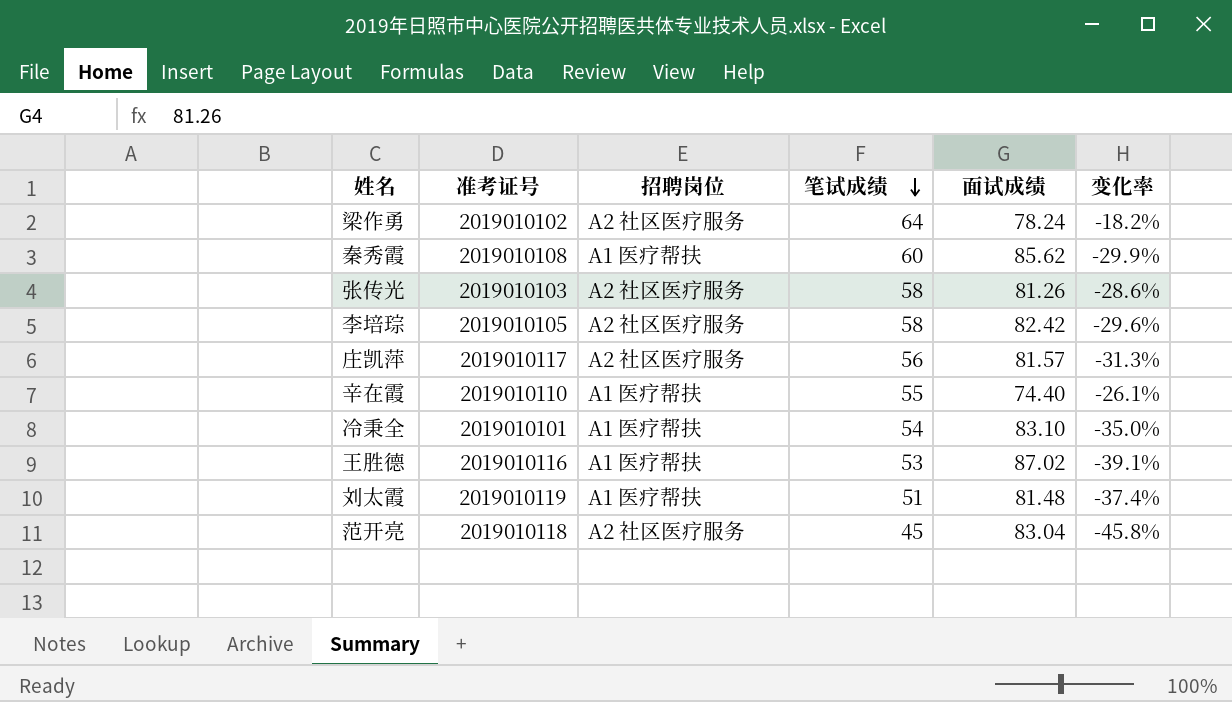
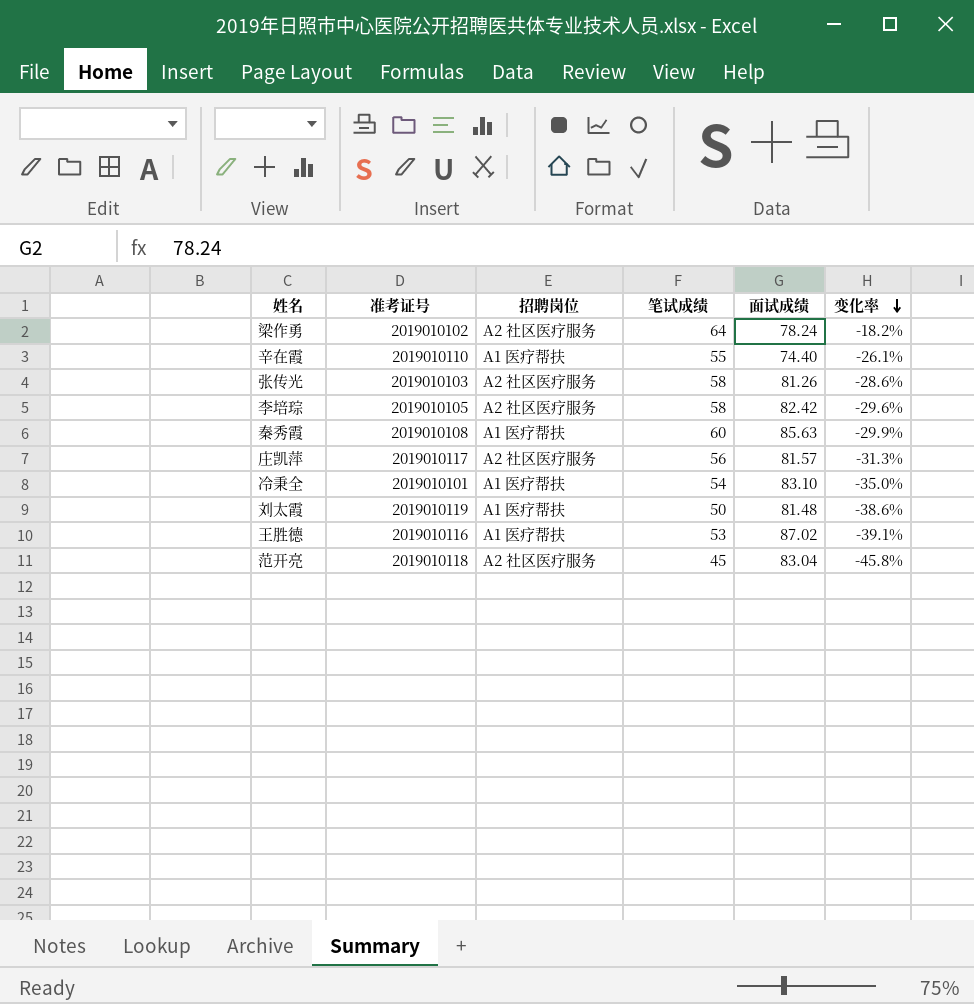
row order: 笔试成绩 descending -> 变化率 descending
秦秀霞 | 面试成绩: 85.62 -> 85.63
刘太霞 | 笔试成绩: 51 -> 50
刘太霞 | 变化率: -37.4% -> -38.6%

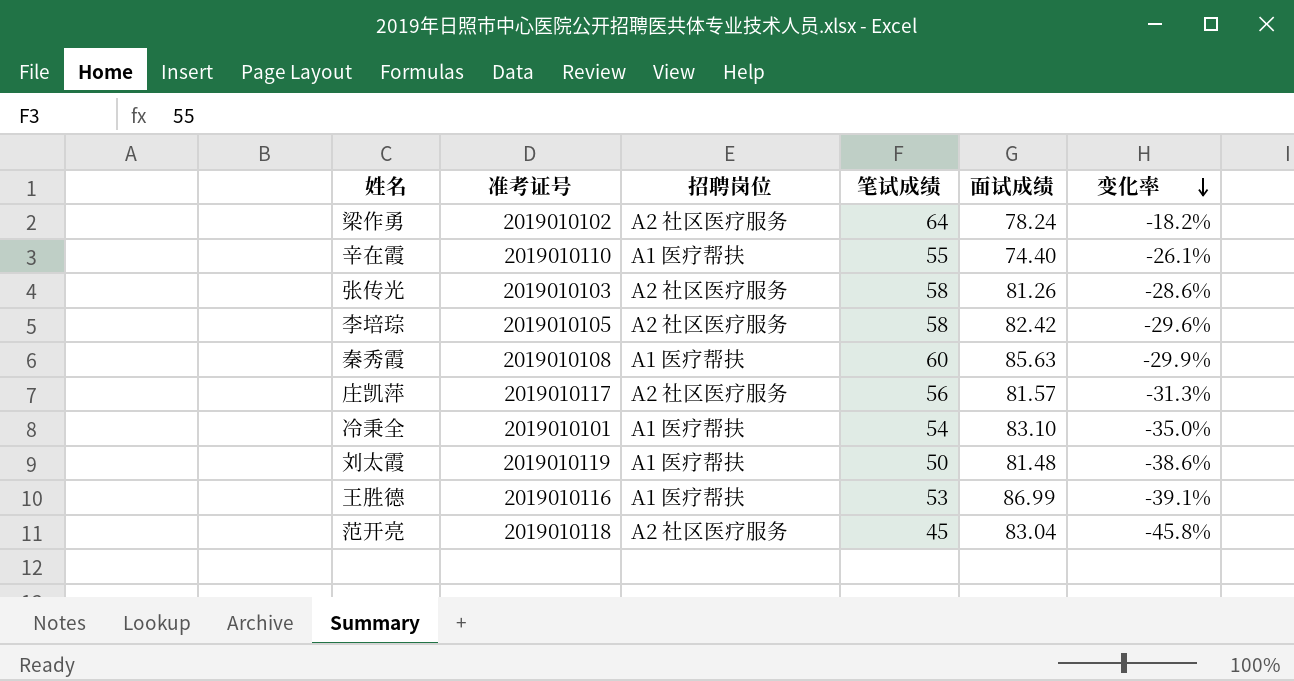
王胜德 | 面试成绩: 87.02 -> 86.99

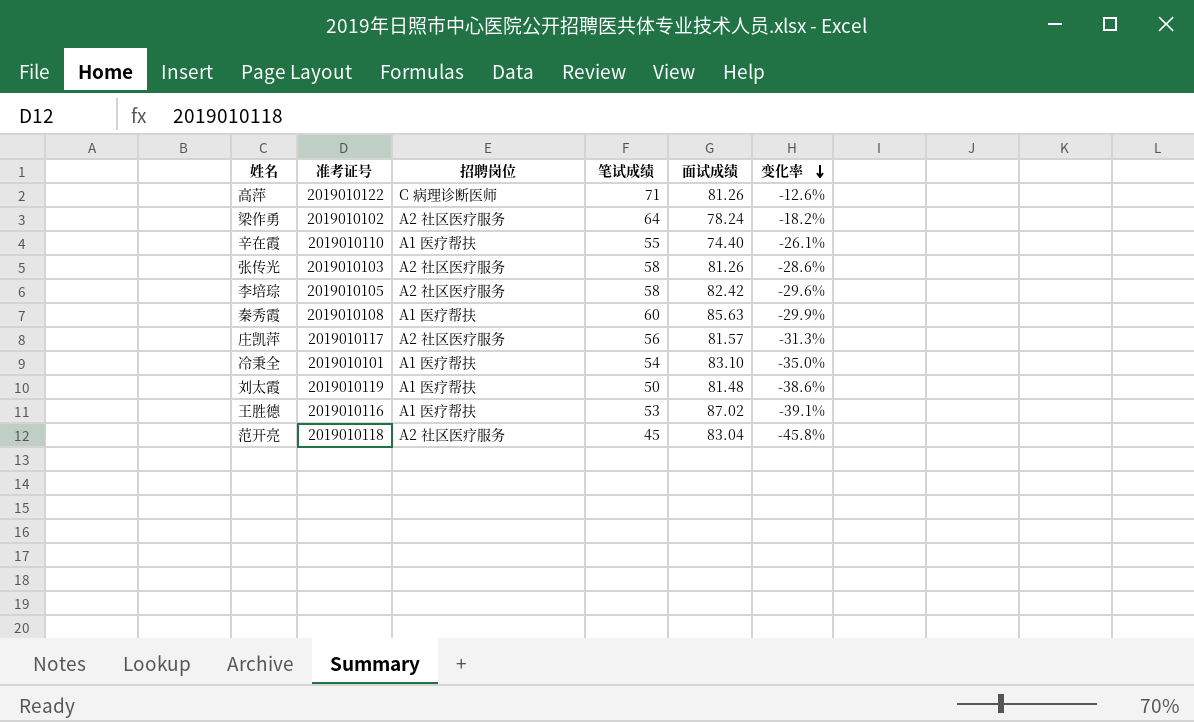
row 高萍: none -> 2019010122 | C 病理诊断医师 | 71 | 81.26 | -12.6%
王胜德 | 面试成绩: 86.99 -> 87.02

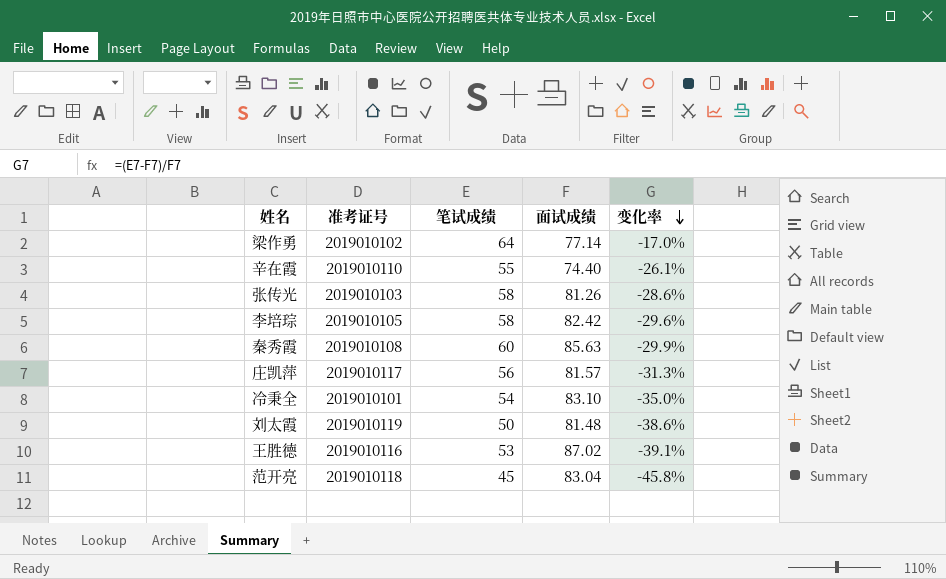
column 招聘岗位 | position: 3 -> none
row 高萍: 2019010122 | C 病理诊断医师 | 71 | 81.26 | -12.6% -> none
梁作勇 | 面试成绩: 78.24 -> 77.14
梁作勇 | 变化率: -18.2% -> -17.0%

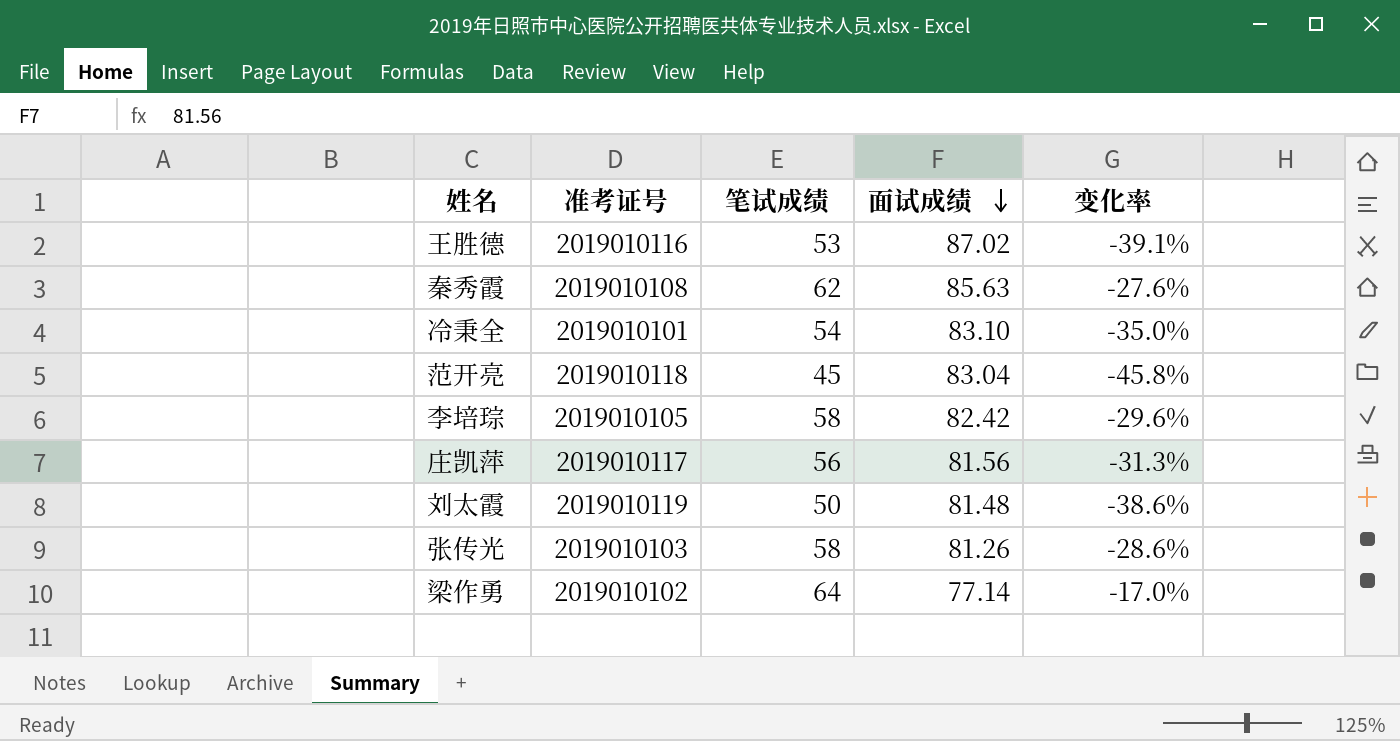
row order: 变化率 descending -> 面试成绩 descending
row 辛在霞: 2019010110 | 55 | 74.40 | -26.1% -> none
秦秀霞 | 笔试成绩: 60 -> 62
秦秀霞 | 变化率: -29.9% -> -27.6%
庄凯萍 | 面试成绩: 81.57 -> 81.56

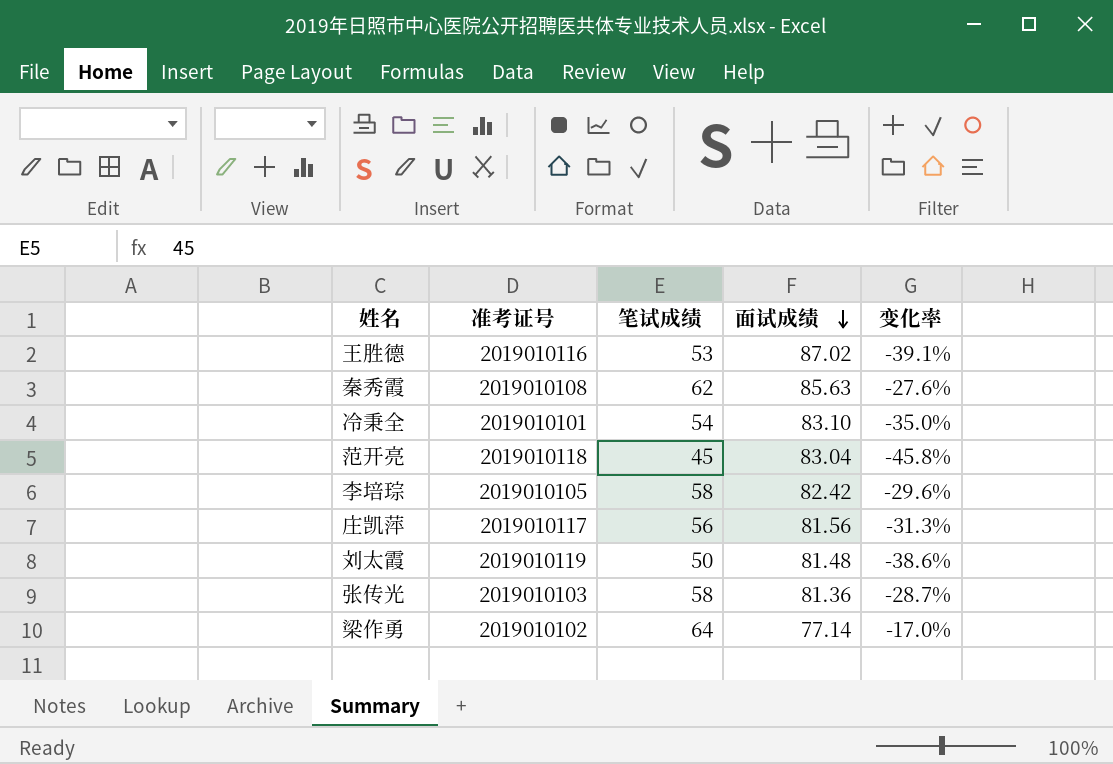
张传光 | 面试成绩: 81.26 -> 81.36
张传光 | 变化率: -28.6% -> -28.7%

